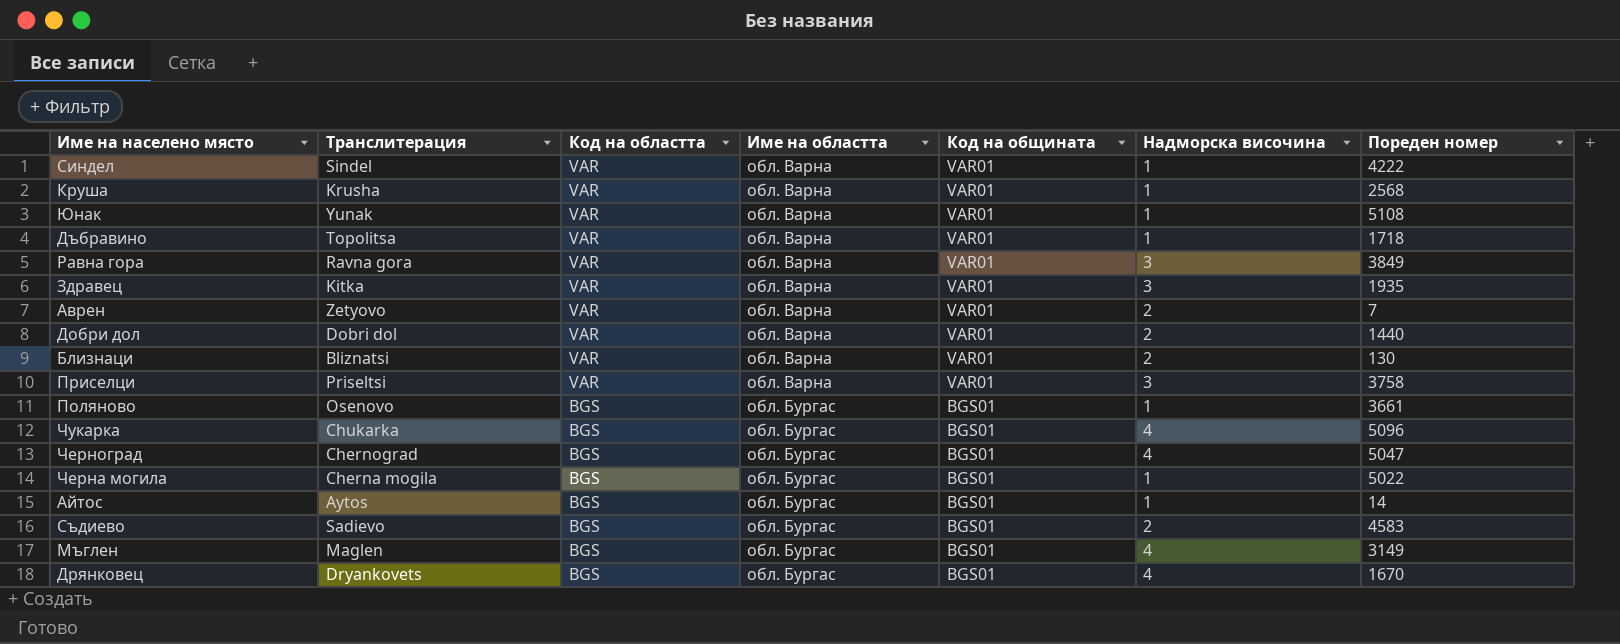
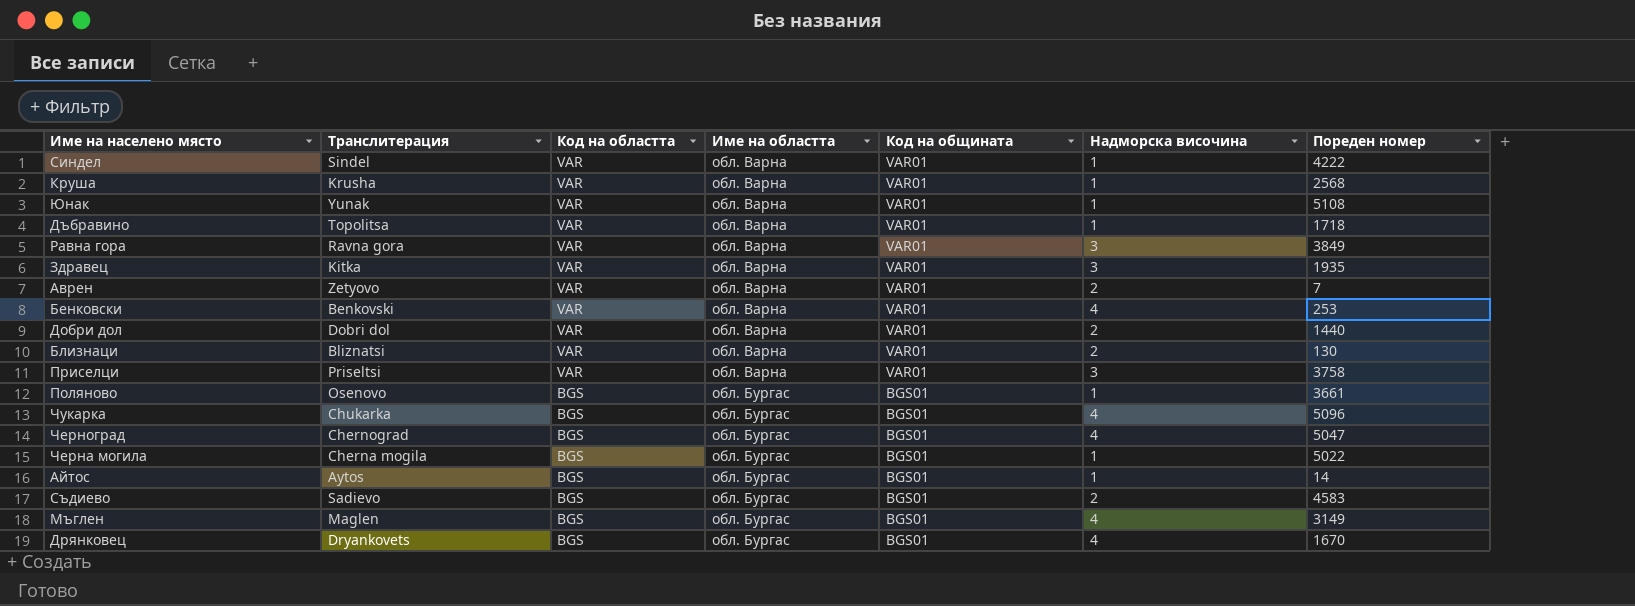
row Бенковски: none -> Benkovski | VAR | обл. Варна | VAR01 | 4 | 253

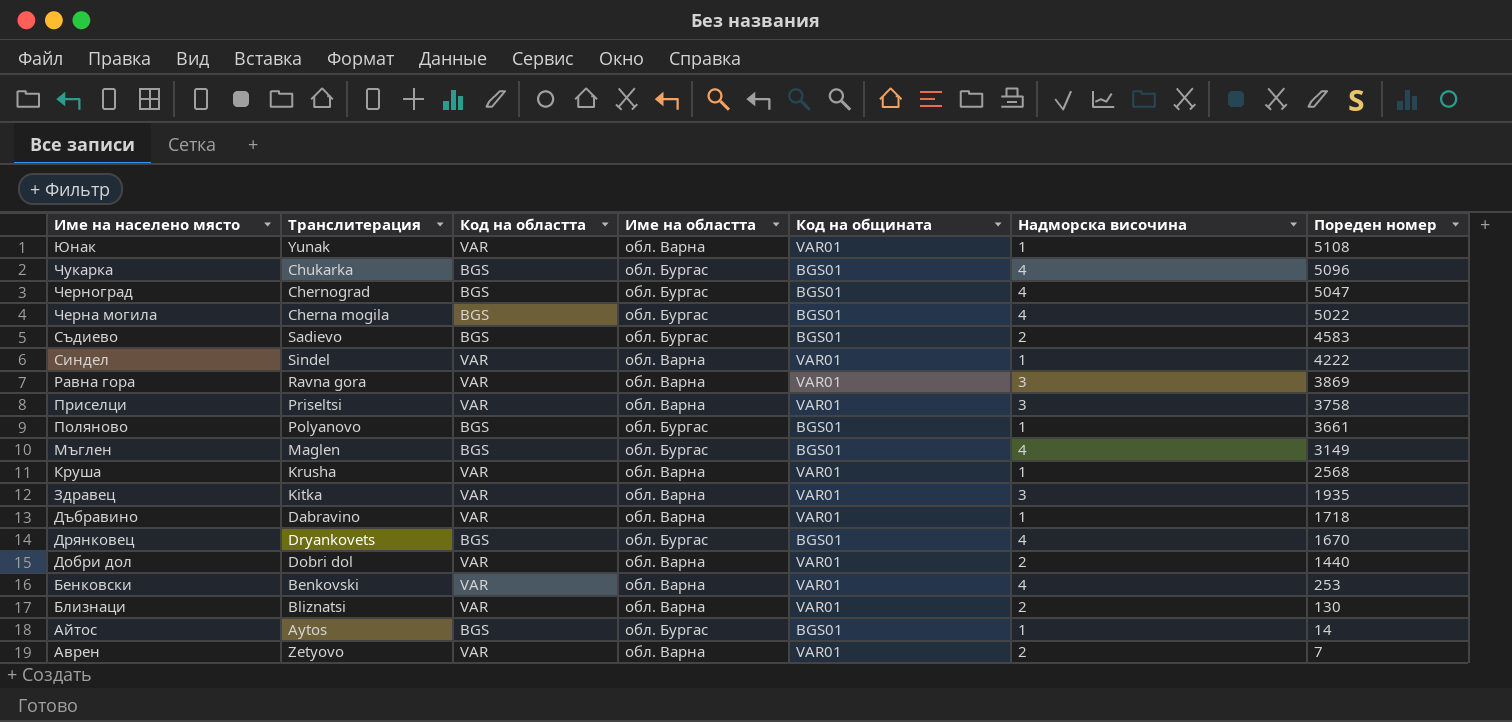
row order: Код на областта descending -> Пореден номер descending
Черна могила | Надморска височина: 1 -> 4
Равна гора | Пореден номер: 3849 -> 3869
Поляново | Транслитерация: Osenovo -> Polyanovo
Дъбравино | Транслитерация: Topolitsa -> Dabravino

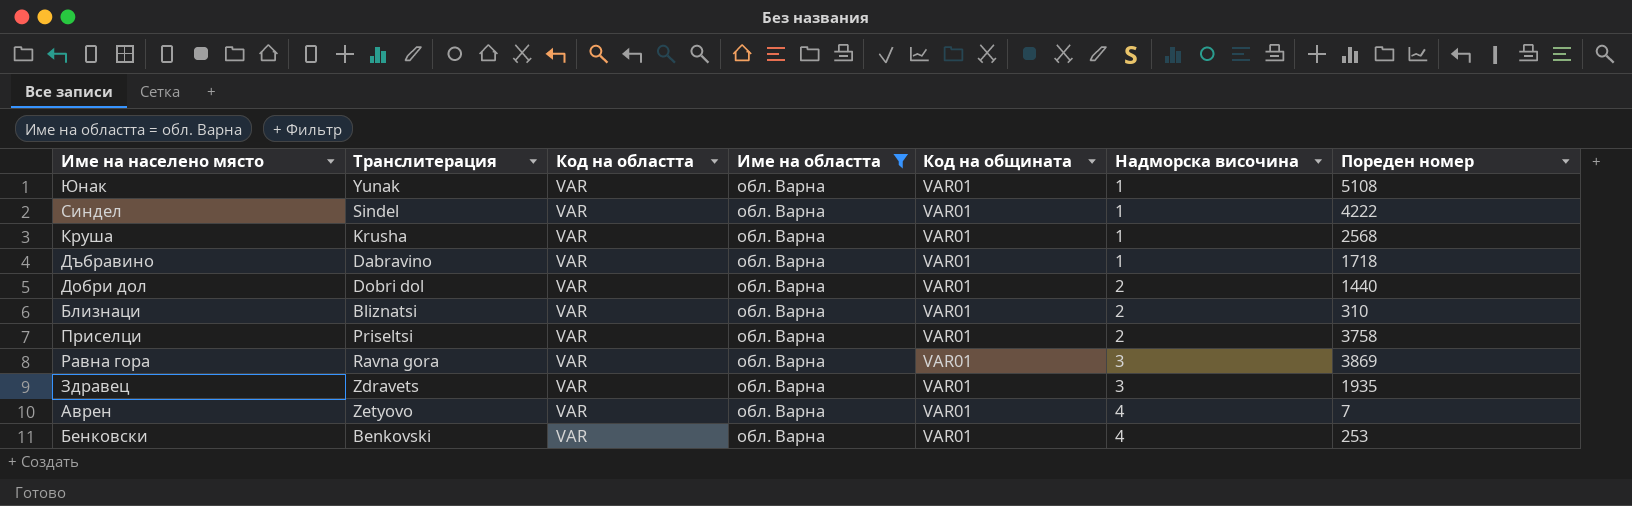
filter: none -> Име на областта = обл. Варна
row order: Пореден номер descending -> Надморска височина ascending
Близнаци | Пореден номер: 130 -> 310
Приселци | Надморска височина: 3 -> 2
Здравец | Транслитерация: Kitka -> Zdravets
Аврен | Надморска височина: 2 -> 4

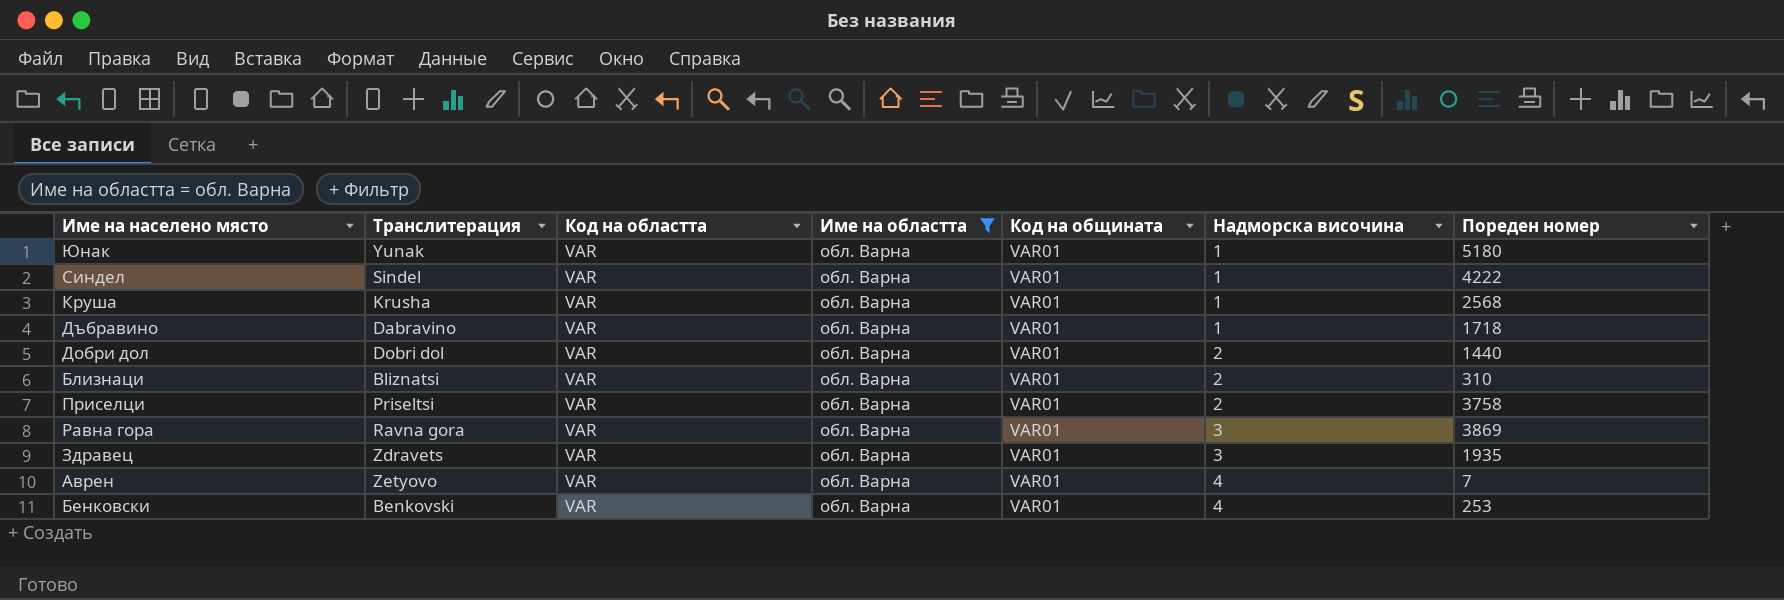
Юнак | Пореден номер: 5108 -> 5180

